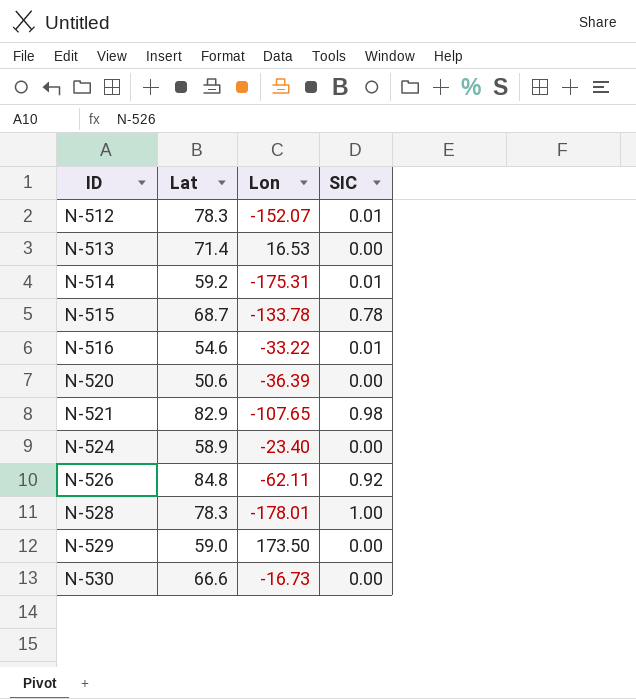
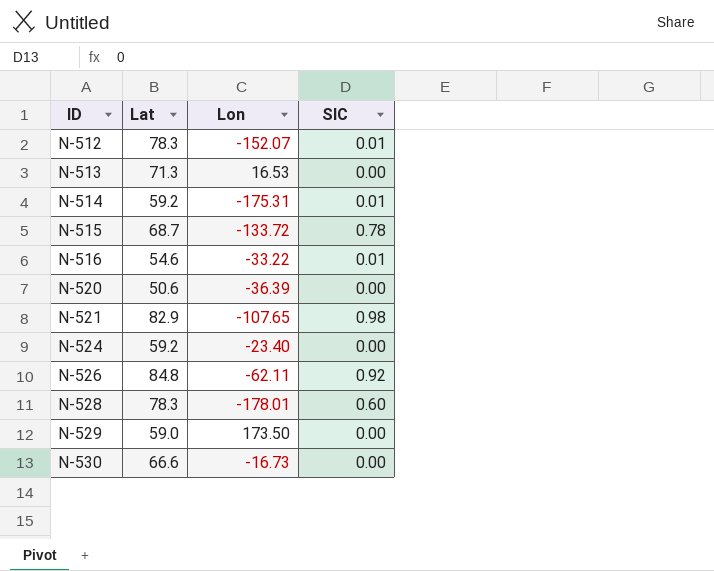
N-513 | Lat: 71.4 -> 71.3
N-515 | Lon: -133.78 -> -133.72
N-524 | Lat: 58.9 -> 59.2
N-528 | SIC: 1.00 -> 0.60

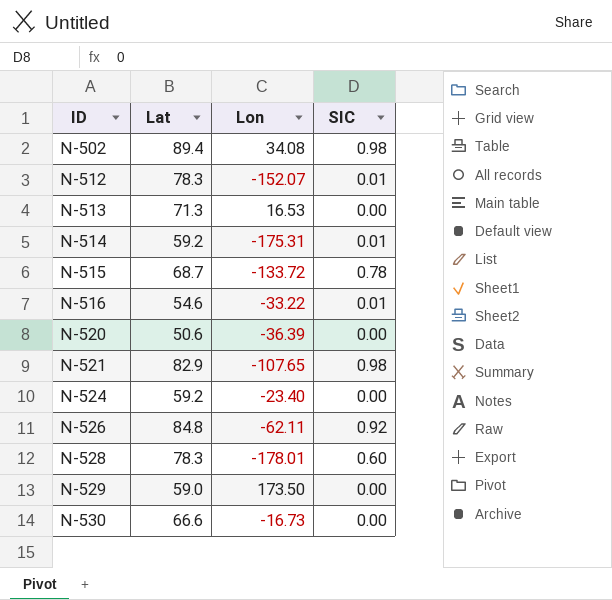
row N-502: none -> 89.4 | 34.08 | 0.98

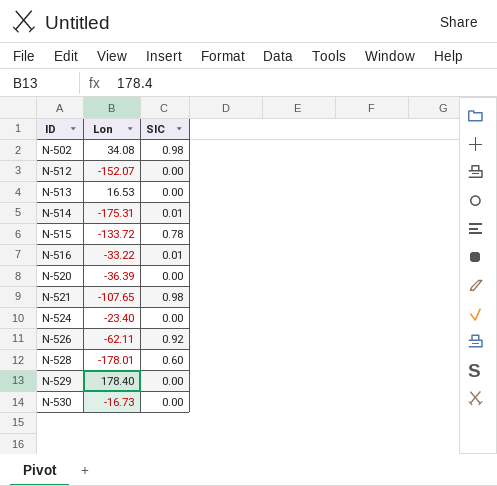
column Lat | position: 2 -> none
N-512 | SIC: 0.01 -> 0.00
N-529 | Lon: 173.50 -> 178.40

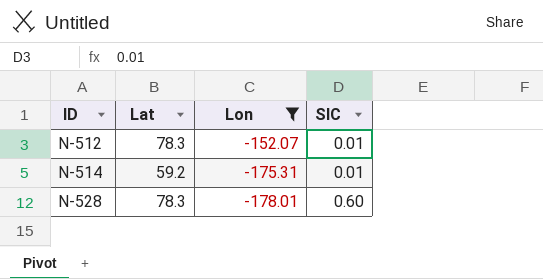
filter: none -> Lon <= -152.07
column Lat | position: none -> 2
N-512 | SIC: 0.00 -> 0.01

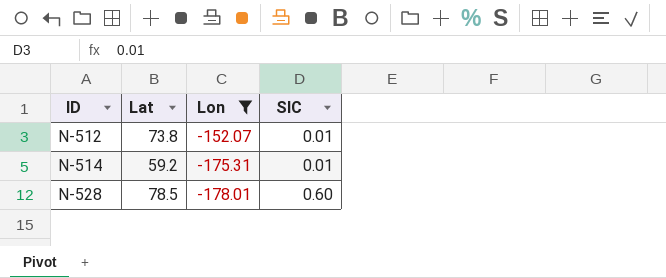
N-512 | Lat: 78.3 -> 73.8
N-528 | Lat: 78.3 -> 78.5

